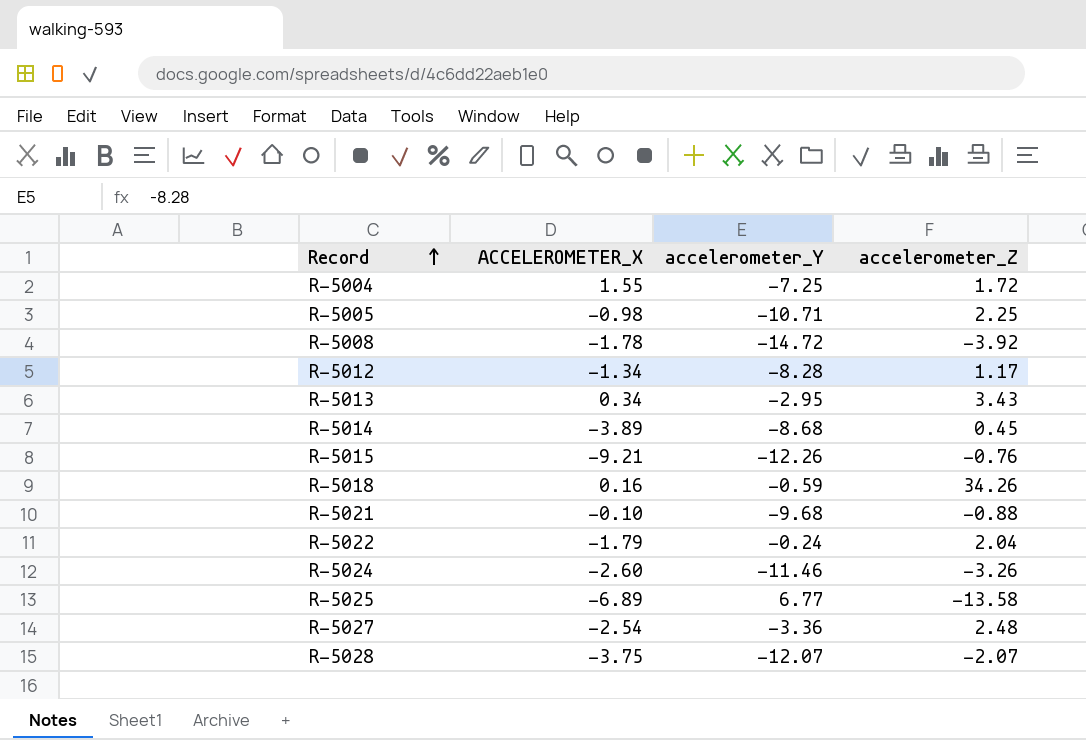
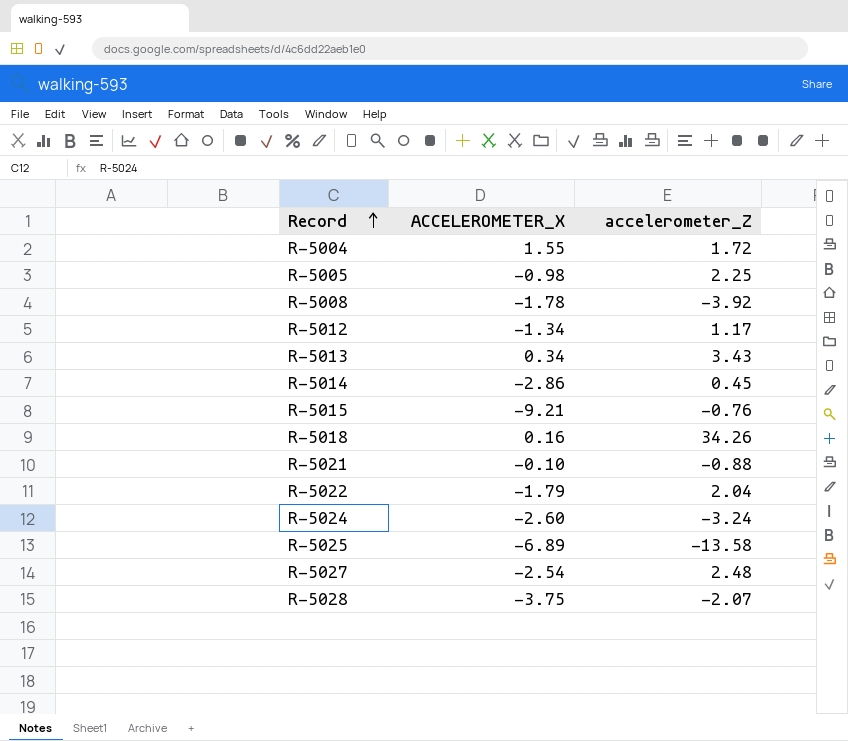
column accelerometer_Y | position: 3 -> none
R-5014 | ACCELEROMETER_X: -3.89 -> -2.86
R-5024 | accelerometer_Z: -3.26 -> -3.24

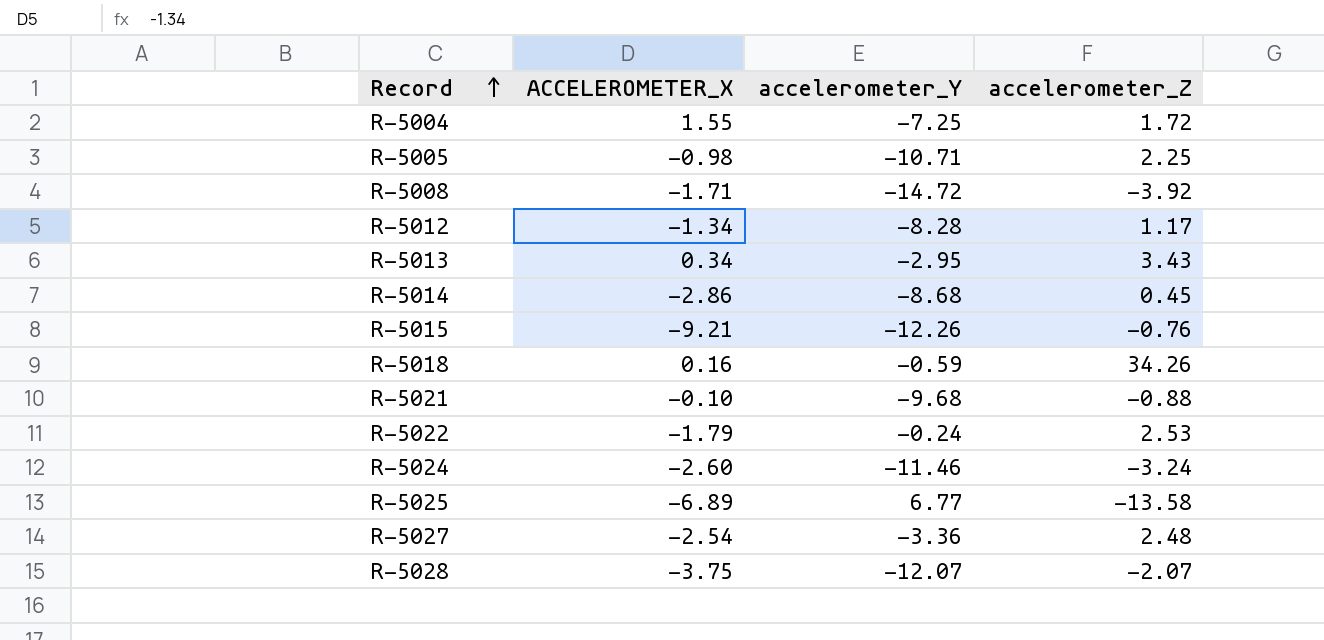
column accelerometer_Y | position: none -> 3
R-5008 | ACCELEROMETER_X: -1.78 -> -1.71
R-5022 | accelerometer_Z: 2.04 -> 2.53

